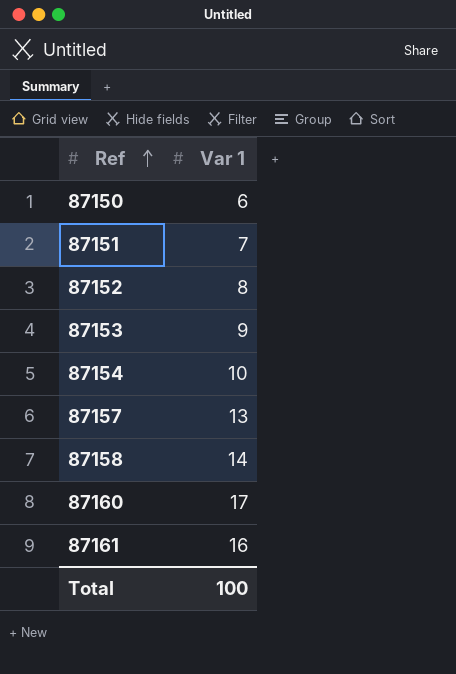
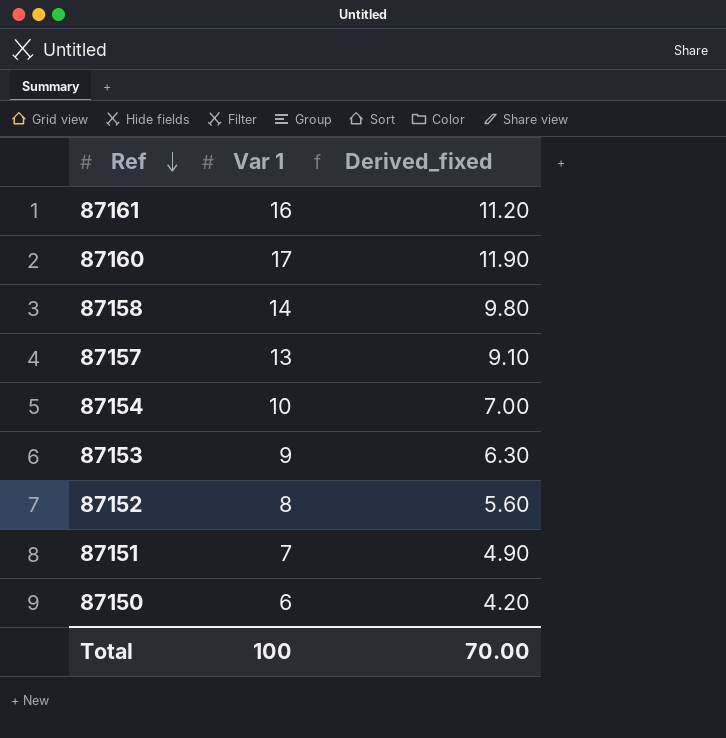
row order: Ref ascending -> Ref descending
column Derived_fixed | formula: none -> [Var 1] * 0.7

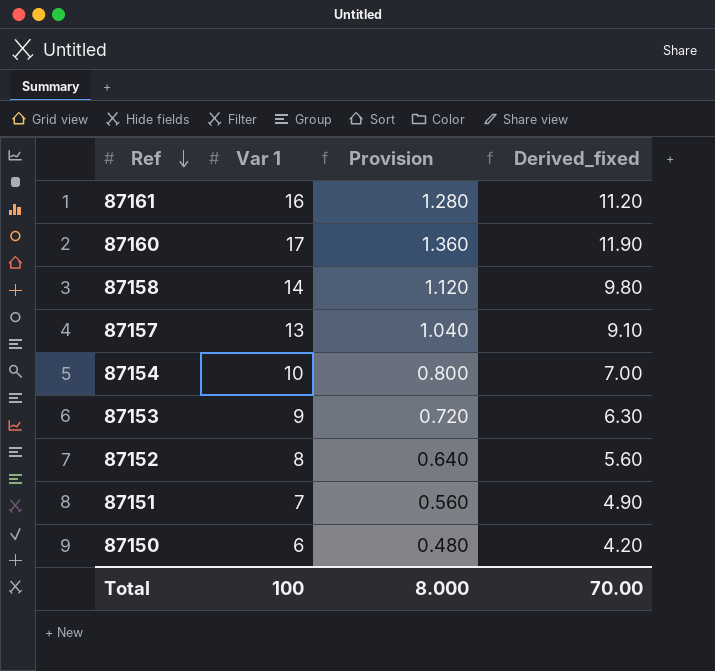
column Provision | formula: none -> [Var 1] * 0.08

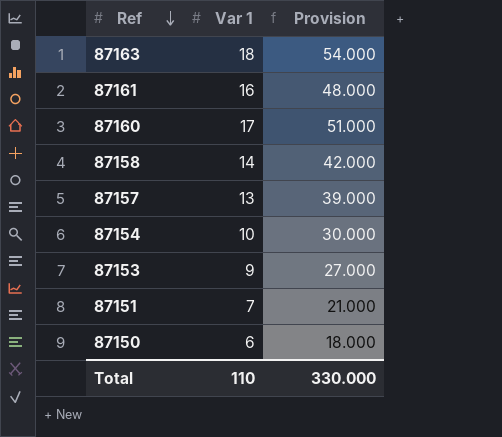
column Derived_fixed | formula: [Var 1] * 0.7 -> none
column Provision | formula: [Var 1] * 0.08 -> [Var 1] * 3
row 87152: 8 | 0.640 | 5.60 -> none
row 87163: none -> 18 | 54.000
Total | Var 1: 100 -> 110
Total | Provision: 8.000 -> 330.000

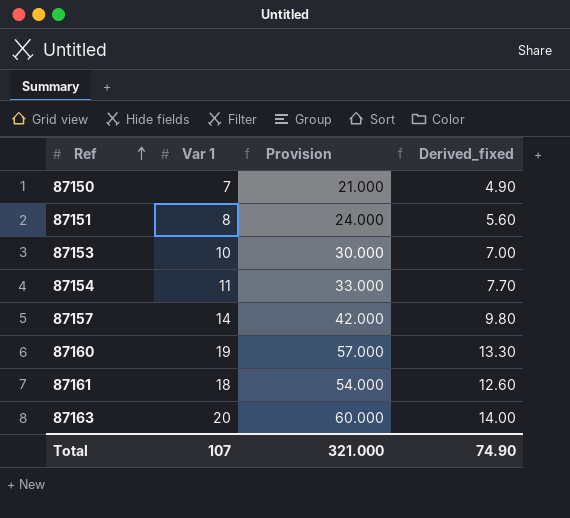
row order: Ref descending -> Ref ascending
column Derived_fixed | formula: none -> [Var 1] * 0.7
row 87158: 14 | 42.000 -> none
87150 | Var 1: 6 -> 7
87150 | Provision: 18.000 -> 21.000
87151 | Var 1: 7 -> 8
87151 | Provision: 21.000 -> 24.000
87153 | Var 1: 9 -> 10
87153 | Provision: 27.000 -> 30.000
87154 | Var 1: 10 -> 11
87154 | Provision: 30.000 -> 33.000
87157 | Var 1: 13 -> 14
87157 | Provision: 39.000 -> 42.000
87160 | Var 1: 17 -> 19
87160 | Provision: 51.000 -> 57.000
87161 | Var 1: 16 -> 18
87161 | Provision: 48.000 -> 54.000
87163 | Var 1: 18 -> 20
87163 | Provision: 54.000 -> 60.000
Total | Var 1: 110 -> 107
Total | Provision: 330.000 -> 321.000

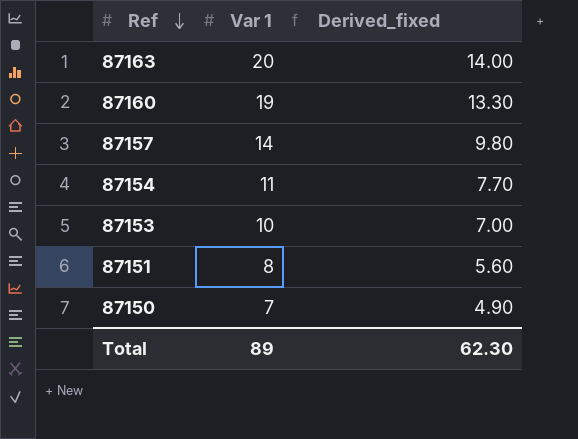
row order: Ref ascending -> Ref descending
column Provision | formula: [Var 1] * 3 -> none
row 87161: 18 | 54.000 | 12.60 -> none
Total | Var 1: 107 -> 89
Total | Derived_fixed: 74.90 -> 62.30

